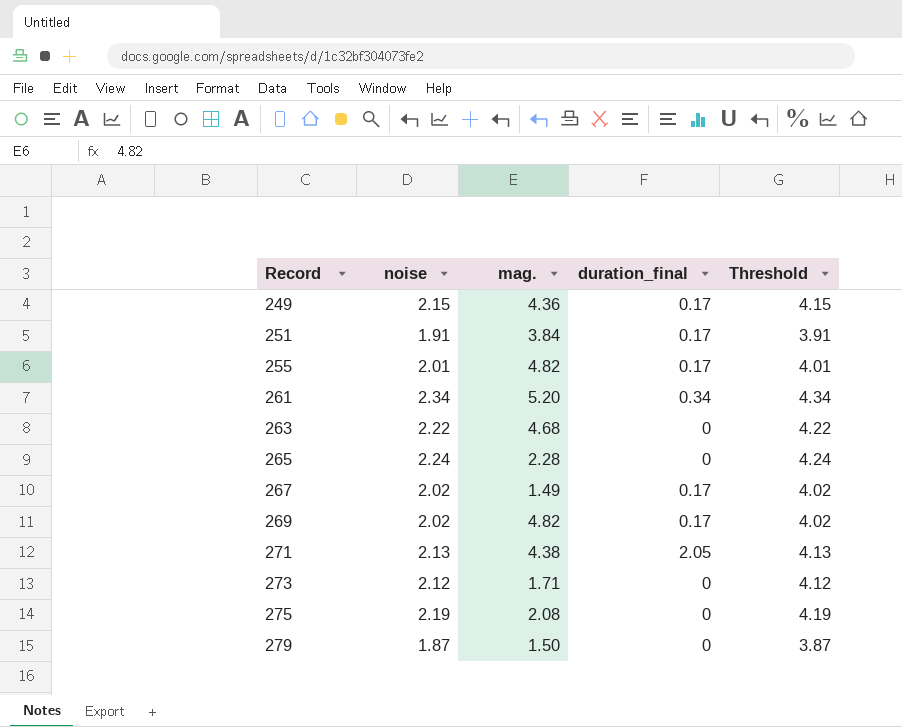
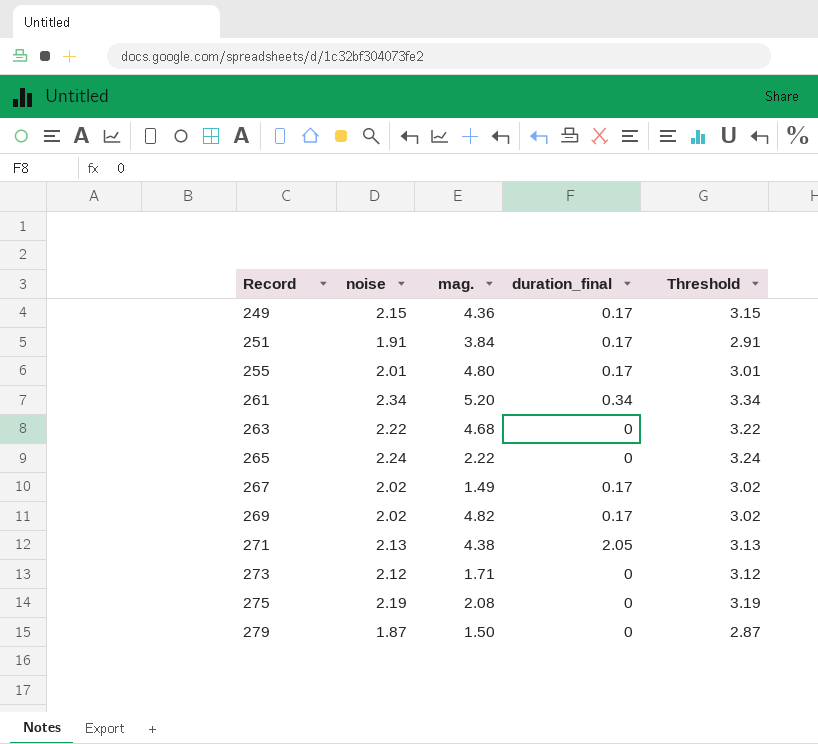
column Threshold | formula: [noise] + 2 -> [noise] + 1
255 | mag.: 4.82 -> 4.80
265 | mag.: 2.28 -> 2.22

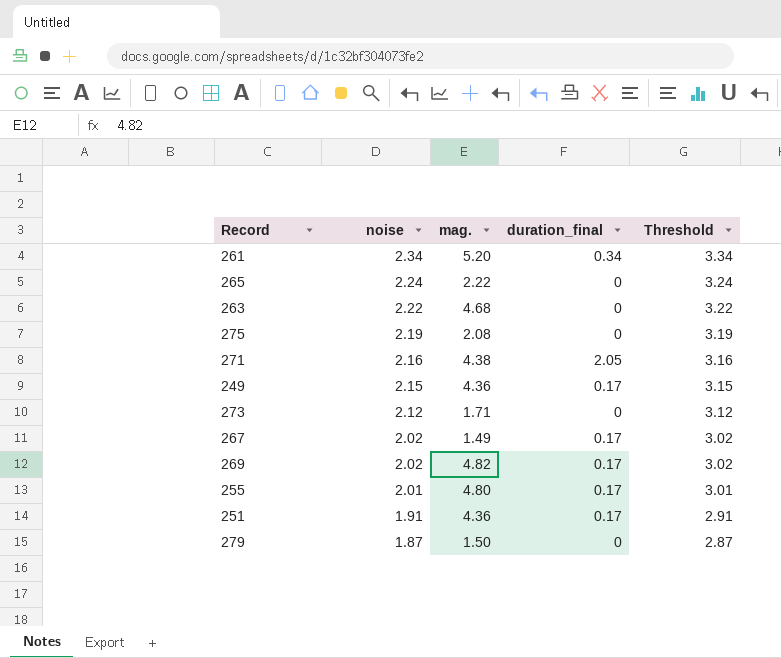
row order: Record ascending -> noise descending
271 | noise: 2.13 -> 2.16
271 | Threshold: 3.13 -> 3.16
251 | mag.: 3.84 -> 4.36

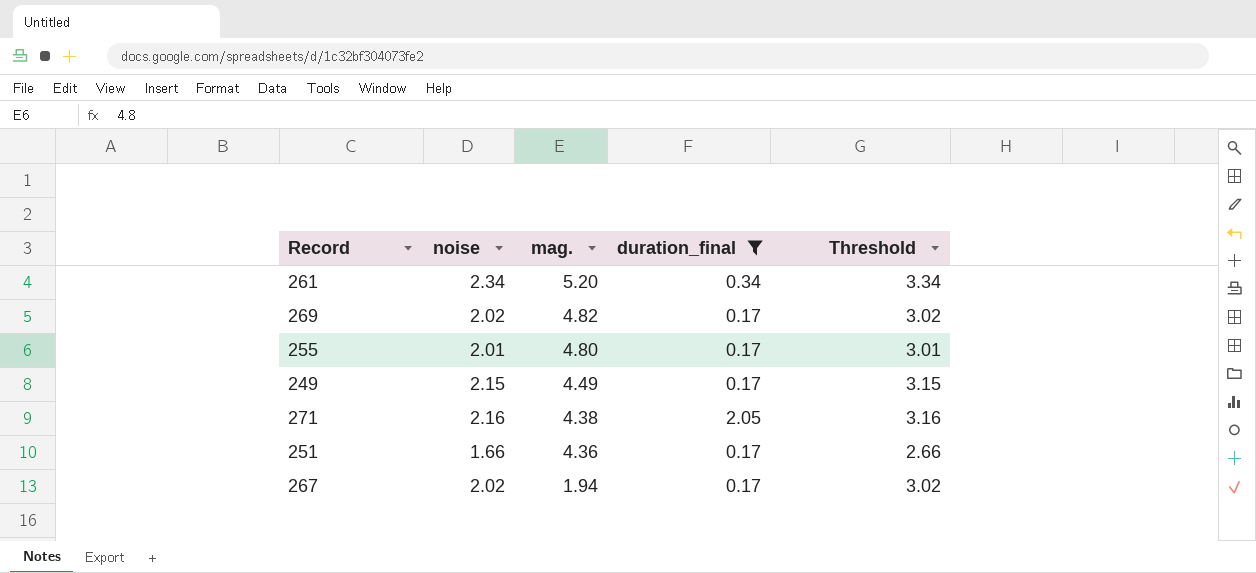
filter: none -> duration_final != 0
row order: noise descending -> mag. descending
249 | mag.: 4.36 -> 4.49
251 | noise: 1.91 -> 1.66
251 | Threshold: 2.91 -> 2.66
267 | mag.: 1.49 -> 1.94

